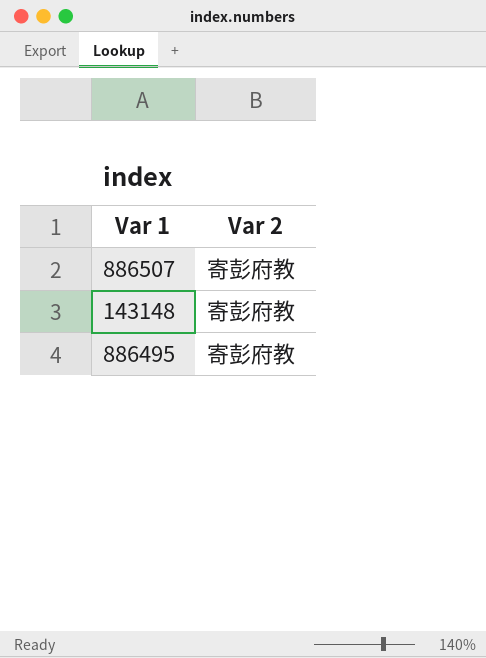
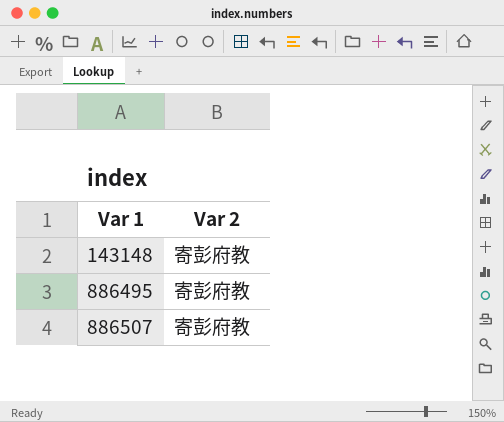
row order: none -> Var 1 ascending

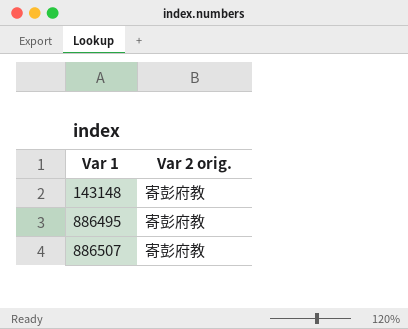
column name: Var 2 -> Var 2 orig.

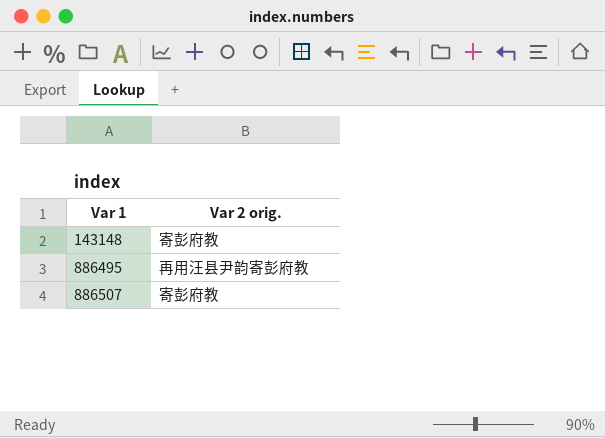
886495 | Var 2 orig.: 寄彭府教 -> 再用汪县尹韵寄彭府教

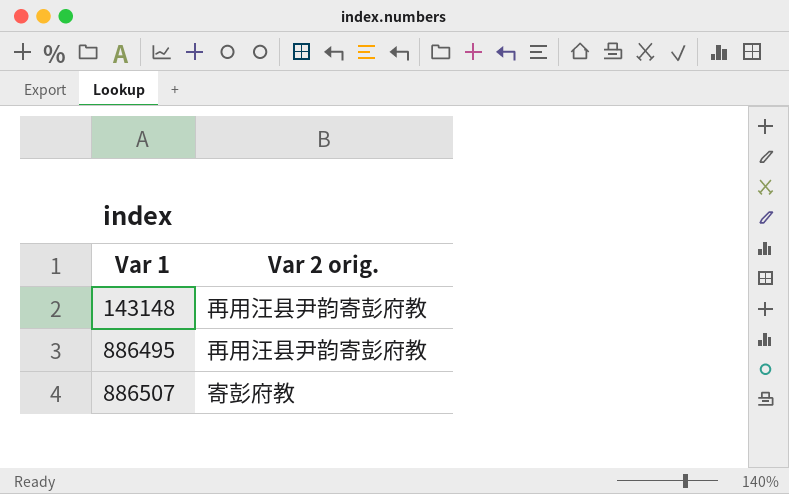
143148 | Var 2 orig.: 寄彭府教 -> 再用汪县尹韵寄彭府教

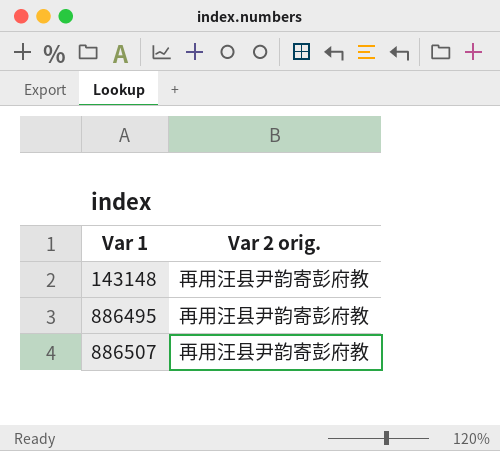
886507 | Var 2 orig.: 寄彭府教 -> 再用汪县尹韵寄彭府教

